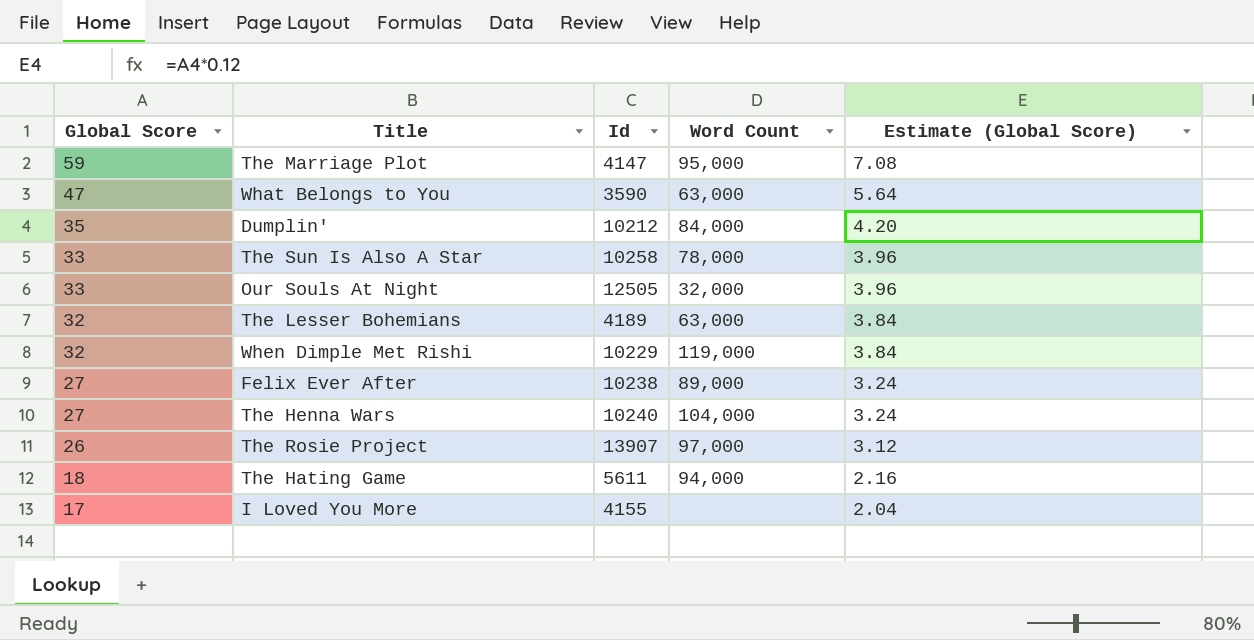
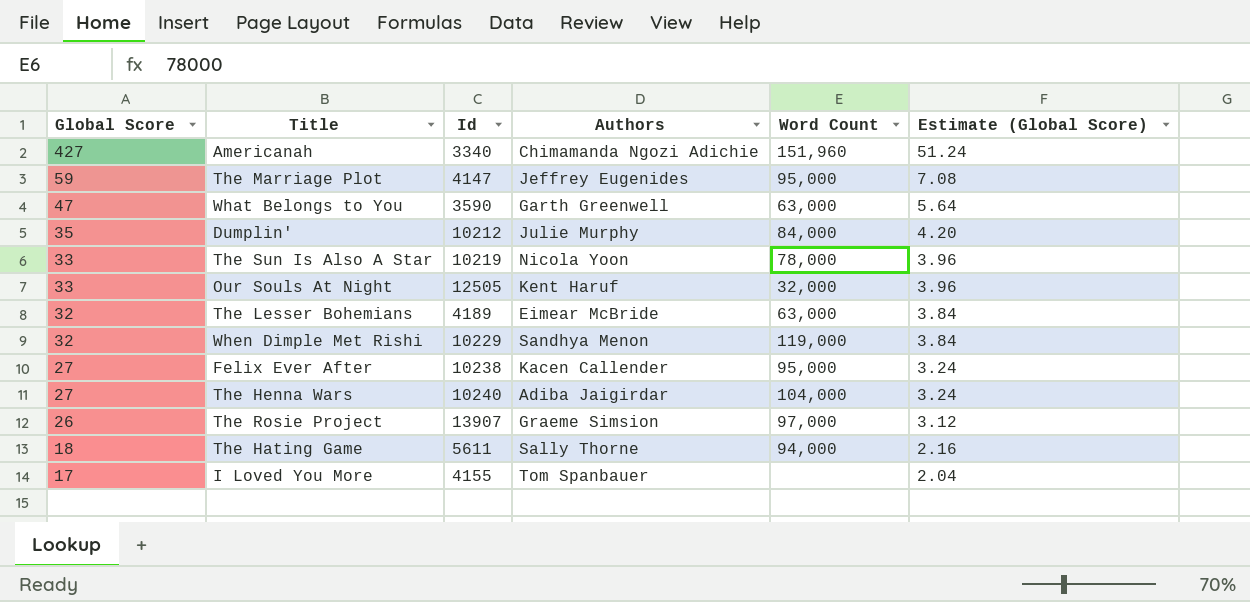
column Authors | position: none -> 4
row Americanah: none -> 427 | 3340 | Chimamanda Ngozi Adichie | 151,960 | 51.24
The Sun Is Also A Star | Id: 10258 -> 10219
Felix Ever After | Word Count: 89,000 -> 95,000

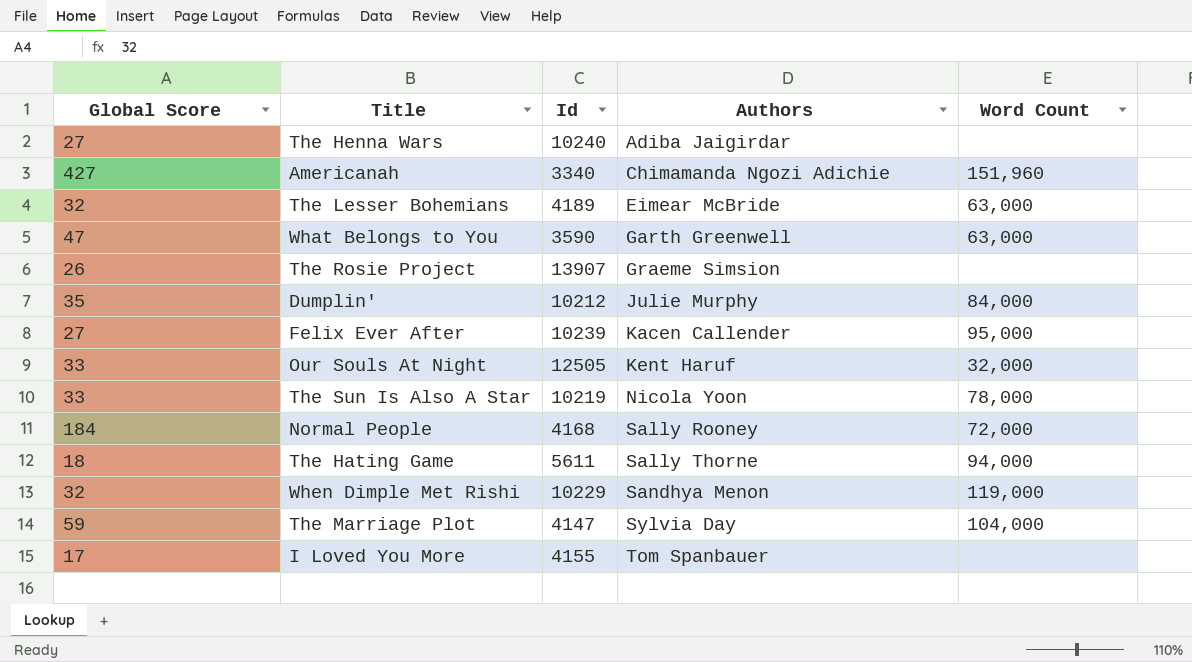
row order: Global Score descending -> Authors ascending
column Estimate (Global Score) | formula: [Global Score] * 0.12 -> none
The Henna Wars | Word Count: 104,000 -> none
The Rosie Project | Word Count: 97,000 -> none
Felix Ever After | Id: 10238 -> 10239
row Normal People: none -> 184 | 4168 | Sally Rooney | 72,000
The Marriage Plot | Authors: Jeffrey Eugenides -> Sylvia Day
The Marriage Plot | Word Count: 95,000 -> 104,000

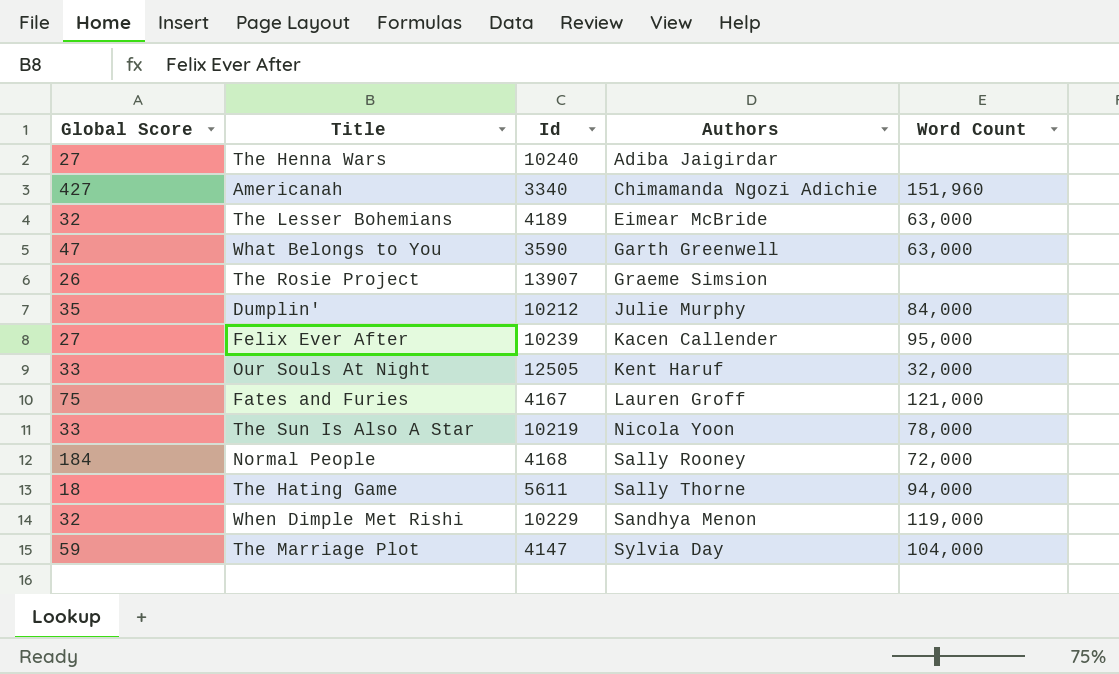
row I Loved You More: 17 | 4155 | Tom Spanbauer | none -> none
row Fates and Furies: none -> 75 | 4167 | Lauren Groff | 121,000

